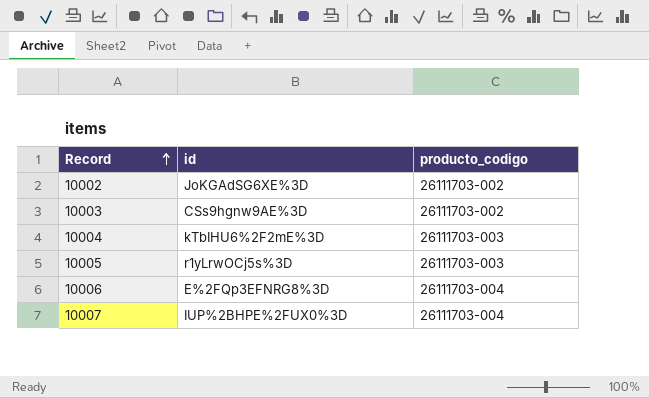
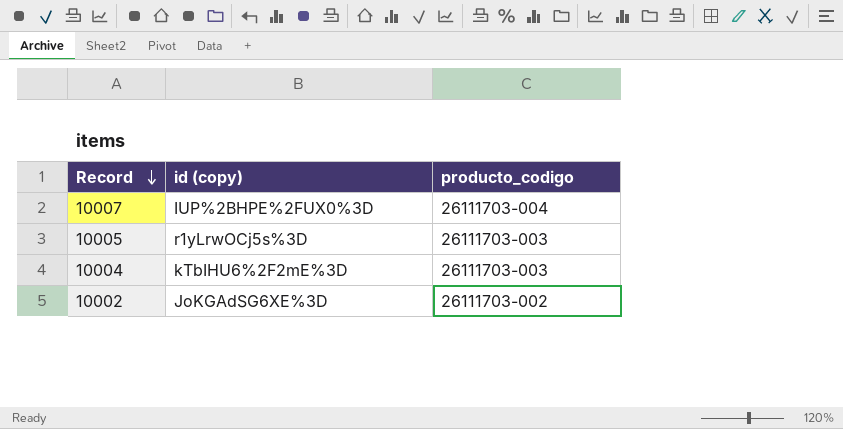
row order: Record ascending -> Record descending
column name: id -> id (copy)
row 10003: CSs9hgnw9AE%3D | 26111703-002 -> none
row 10006: E%2FQp3EFNRG8%3D | 26111703-004 -> none

